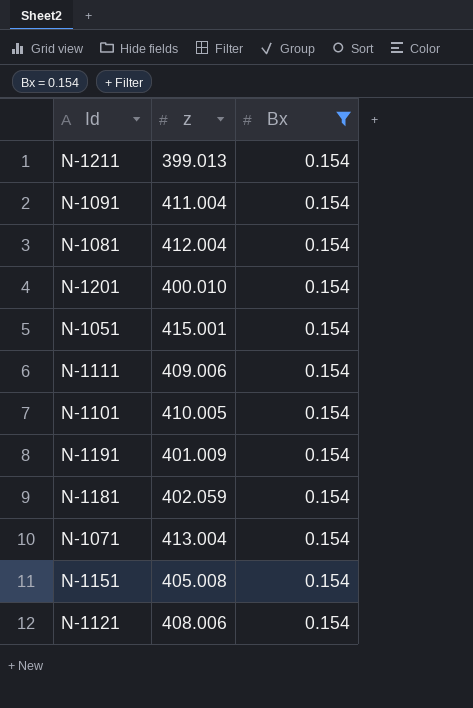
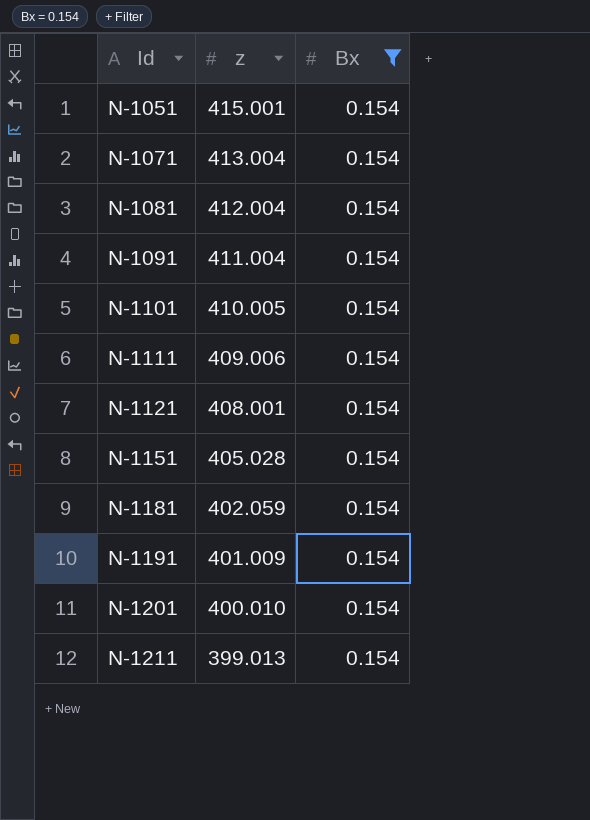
row order: none -> Id ascending
N-1121 | z: 408.006 -> 408.001
N-1151 | z: 405.008 -> 405.028

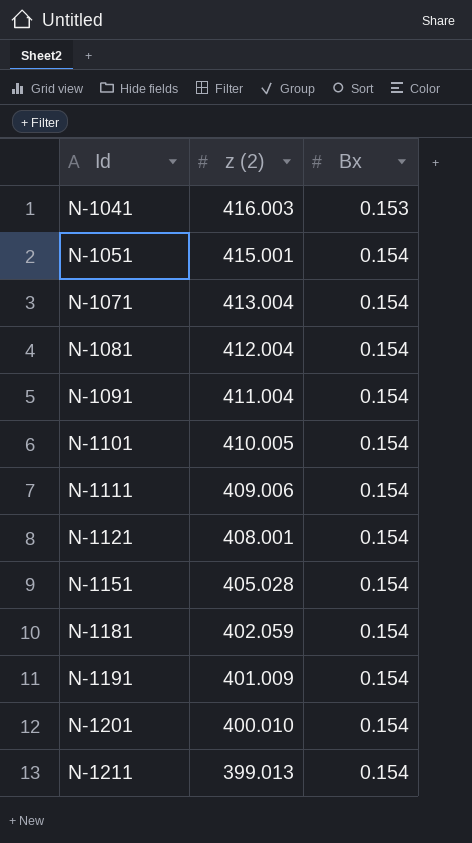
filter: Bx = 0.154 -> none
column name: z -> z (2)

